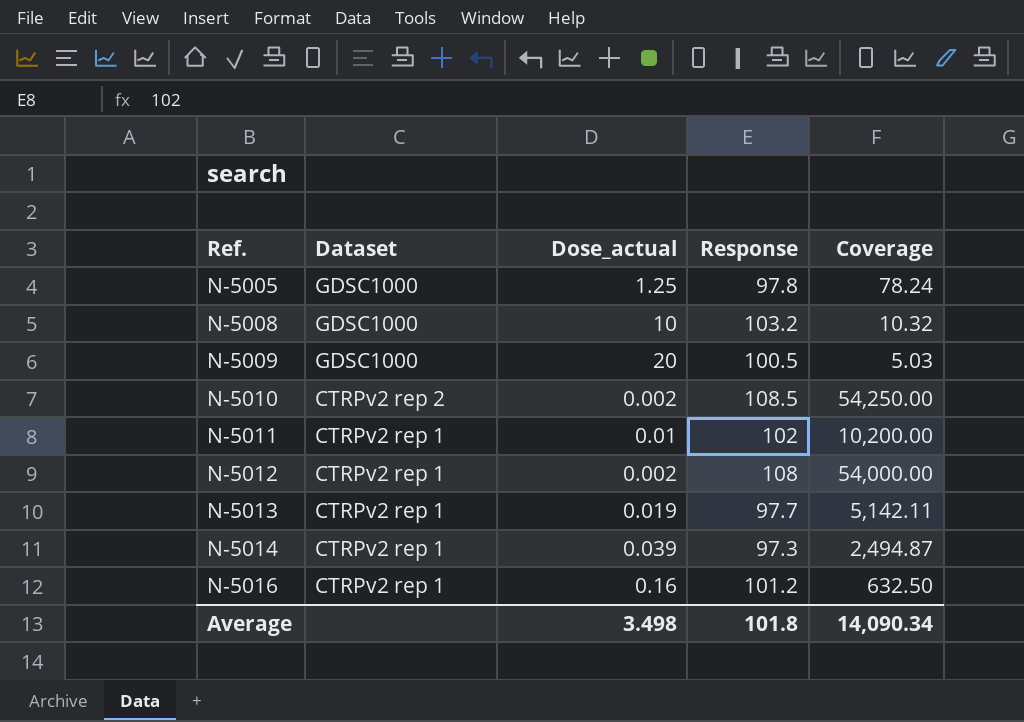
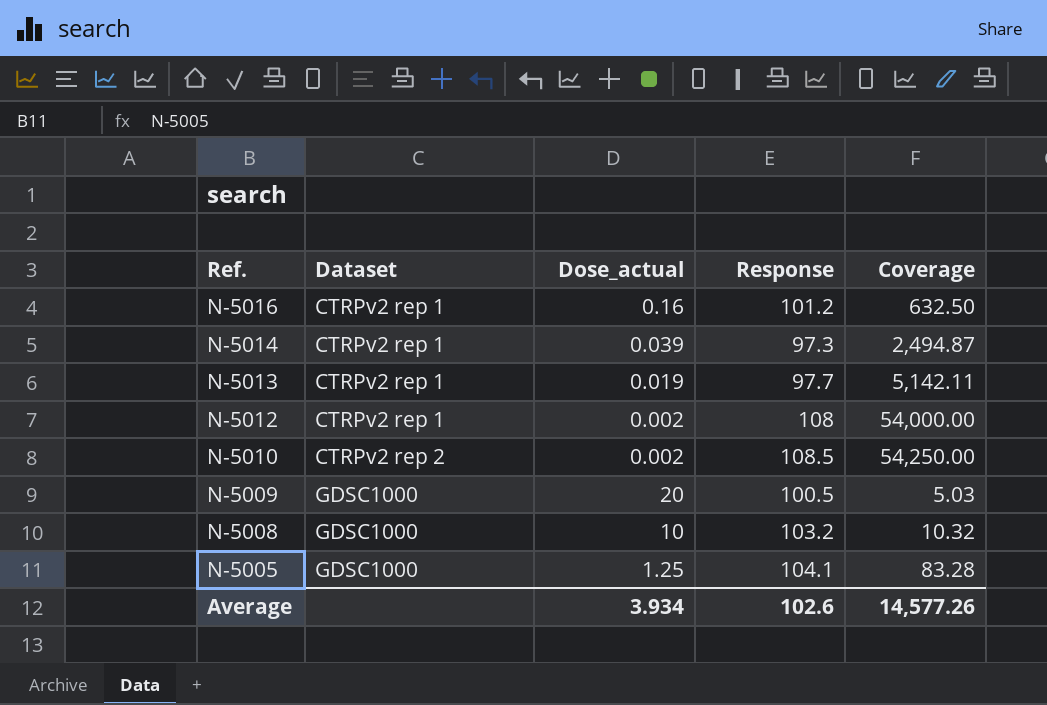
row order: Ref. ascending -> Ref. descending
row N-5011: CTRPv2 rep 1 | 0.01 | 102 | 10,200.00 -> none
N-5005 | Response: 97.8 -> 104.1
N-5005 | Coverage: 78.24 -> 83.28
Average | Dose_actual: 3.498 -> 3.934
Average | Response: 101.8 -> 102.6
Average | Coverage: 14,090.34 -> 14,577.26

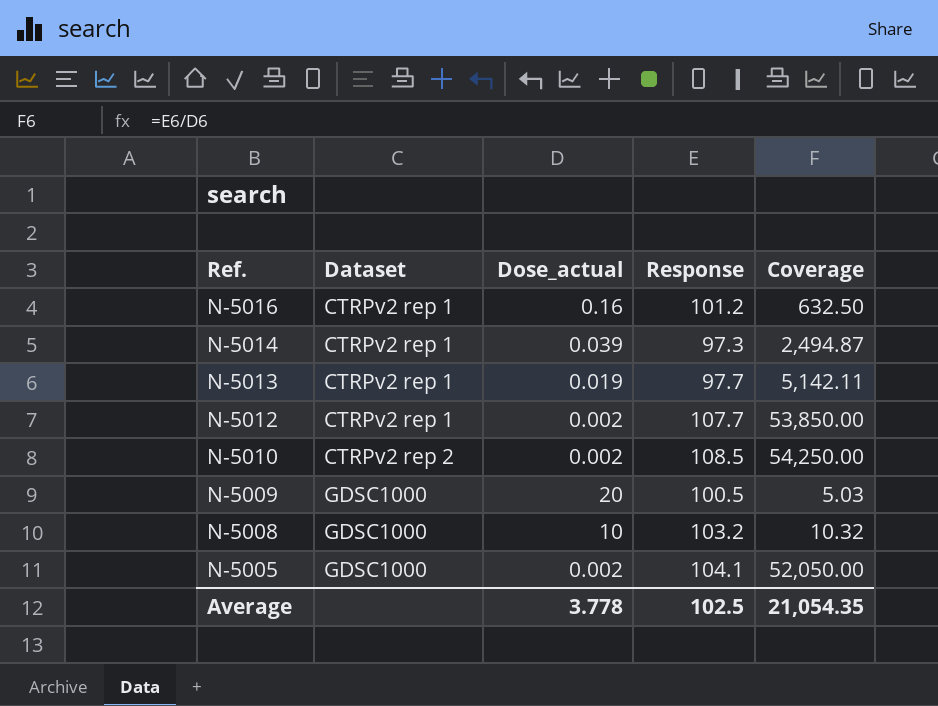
N-5012 | Response: 108 -> 107.7
N-5012 | Coverage: 54,000.00 -> 53,850.00
N-5005 | Dose_actual: 1.25 -> 0.002
N-5005 | Coverage: 83.28 -> 52,050.00
Average | Dose_actual: 3.934 -> 3.778
Average | Response: 102.6 -> 102.5
Average | Coverage: 14,577.26 -> 21,054.35

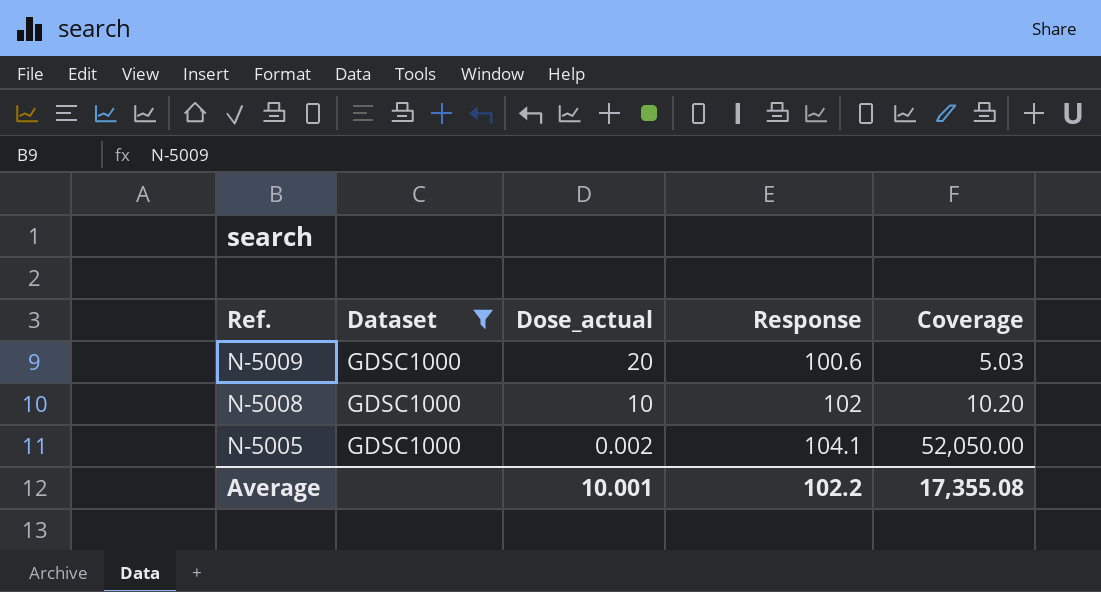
filter: none -> Dataset = GDSC1000
N-5009 | Response: 100.5 -> 100.6
N-5008 | Response: 103.2 -> 102
N-5008 | Coverage: 10.32 -> 10.20
Average | Dose_actual: 3.778 -> 10.001
Average | Response: 102.5 -> 102.2
Average | Coverage: 21,054.35 -> 17,355.08

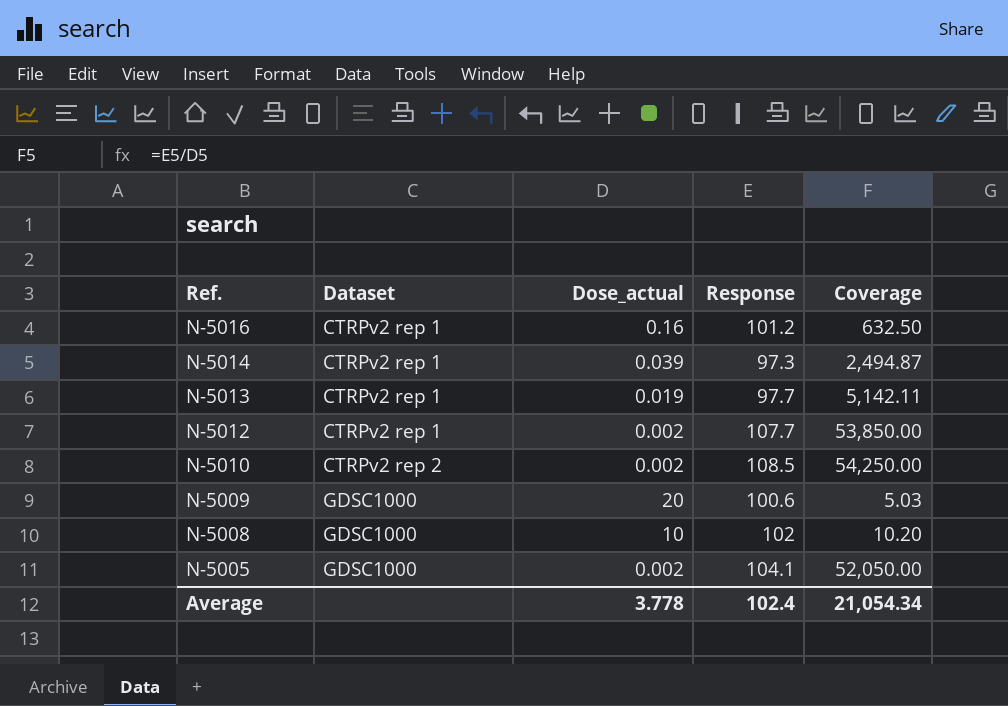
filter: Dataset = GDSC1000 -> none
Average | Dose_actual: 10.001 -> 3.778
Average | Response: 102.2 -> 102.4
Average | Coverage: 17,355.08 -> 21,054.34

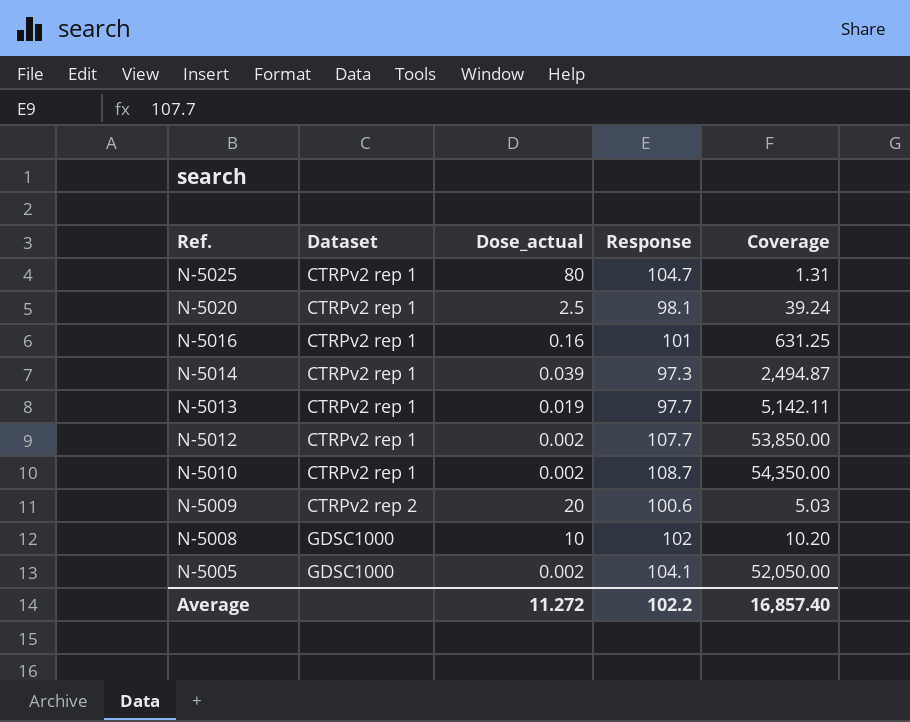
row N-5025: none -> CTRPv2 rep 1 | 80 | 104.7 | 1.31
row N-5020: none -> CTRPv2 rep 1 | 2.5 | 98.1 | 39.24
N-5016 | Response: 101.2 -> 101
N-5016 | Coverage: 632.50 -> 631.25
N-5010 | Dataset: CTRPv2 rep 2 -> CTRPv2 rep 1
N-5010 | Response: 108.5 -> 108.7
N-5010 | Coverage: 54,250.00 -> 54,350.00
N-5009 | Dataset: GDSC1000 -> CTRPv2 rep 2
Average | Dose_actual: 3.778 -> 11.272
Average | Response: 102.4 -> 102.2
Average | Coverage: 21,054.34 -> 16,857.40

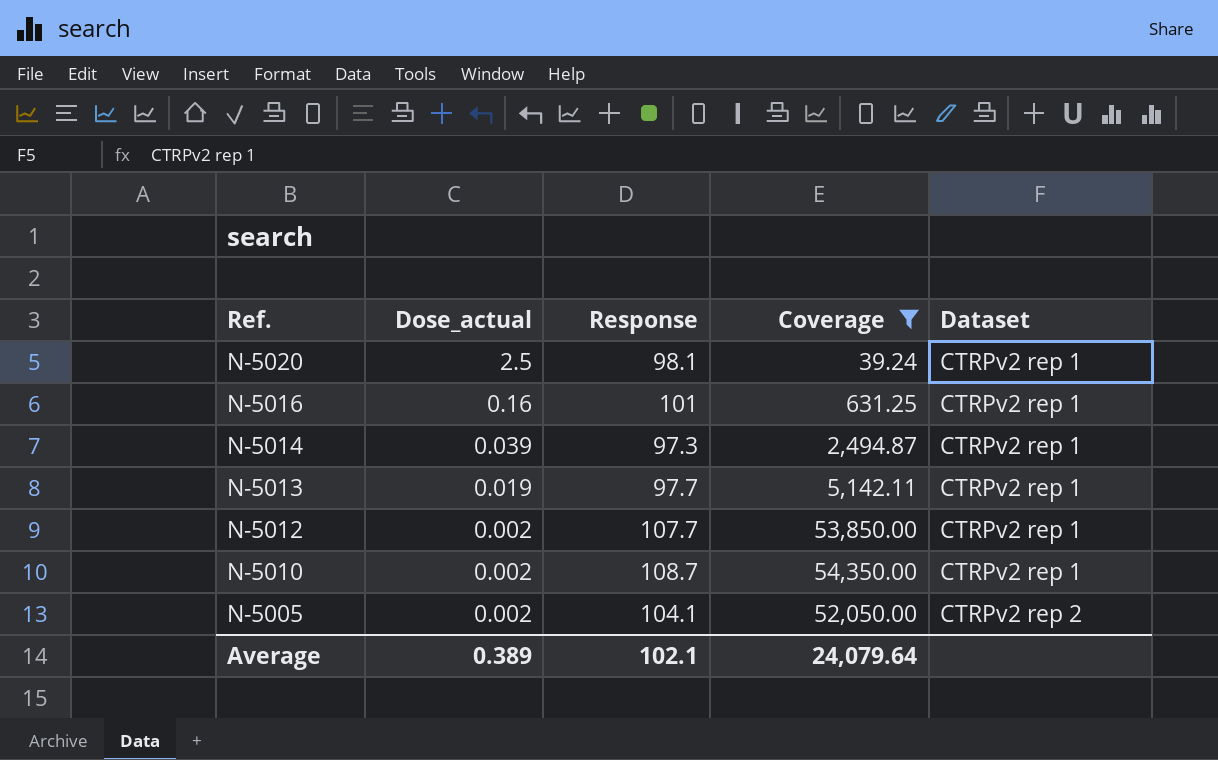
filter: none -> Coverage >= 39.24
column Dataset | position: 2 -> 5
N-5005 | Dataset: GDSC1000 -> CTRPv2 rep 2
Average | Dose_actual: 11.272 -> 0.389
Average | Response: 102.2 -> 102.1
Average | Coverage: 16,857.40 -> 24,079.64

